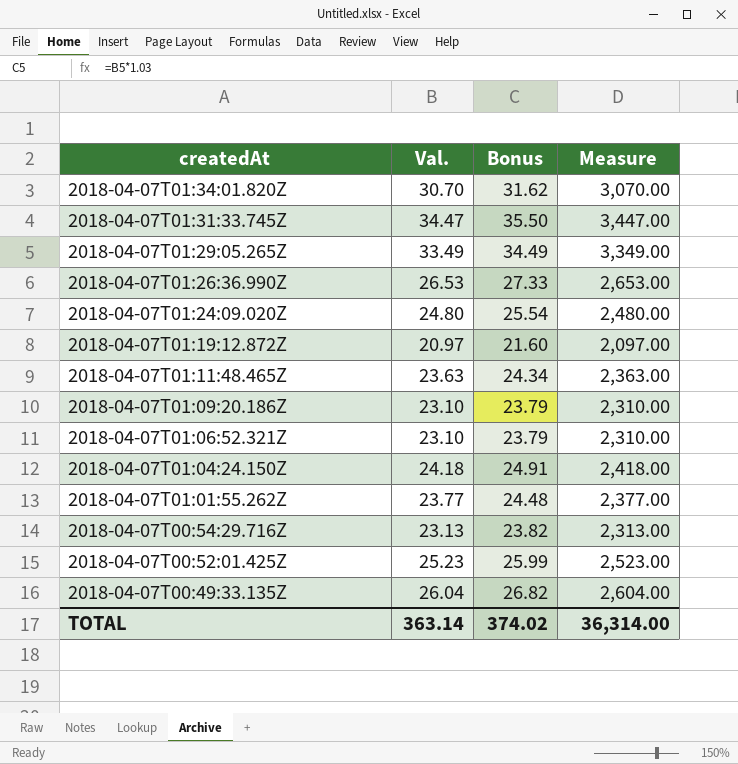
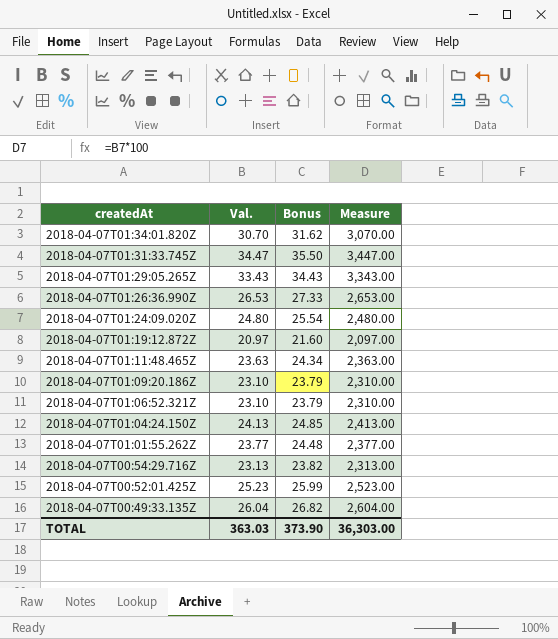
2018-04-07T01:29:05.265Z | Val.: 33.49 -> 33.43
2018-04-07T01:29:05.265Z | Bonus: 34.49 -> 34.43
2018-04-07T01:29:05.265Z | Measure: 3,349.00 -> 3,343.00
2018-04-07T01:04:24.150Z | Val.: 24.18 -> 24.13
2018-04-07T01:04:24.150Z | Bonus: 24.91 -> 24.85
2018-04-07T01:04:24.150Z | Measure: 2,418.00 -> 2,413.00
TOTAL | Val.: 363.14 -> 363.03
TOTAL | Bonus: 374.02 -> 373.90
TOTAL | Measure: 36,314.00 -> 36,303.00

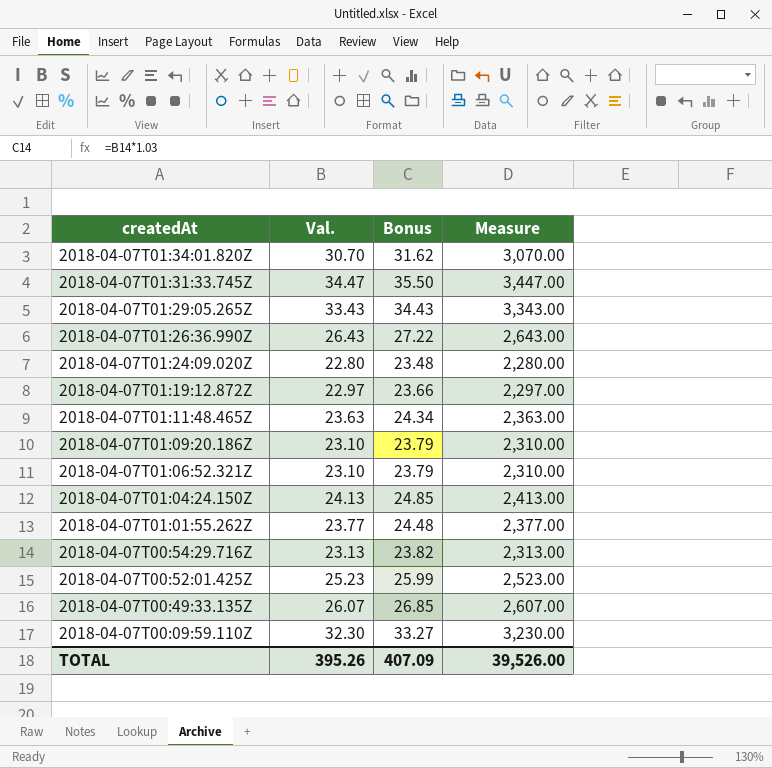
2018-04-07T01:26:36.990Z | Val.: 26.53 -> 26.43
2018-04-07T01:26:36.990Z | Bonus: 27.33 -> 27.22
2018-04-07T01:26:36.990Z | Measure: 2,653.00 -> 2,643.00
2018-04-07T01:24:09.020Z | Val.: 24.80 -> 22.80
2018-04-07T01:24:09.020Z | Bonus: 25.54 -> 23.48
2018-04-07T01:24:09.020Z | Measure: 2,480.00 -> 2,280.00
2018-04-07T01:19:12.872Z | Val.: 20.97 -> 22.97
2018-04-07T01:19:12.872Z | Bonus: 21.60 -> 23.66
2018-04-07T01:19:12.872Z | Measure: 2,097.00 -> 2,297.00
2018-04-07T00:49:33.135Z | Val.: 26.04 -> 26.07
2018-04-07T00:49:33.135Z | Bonus: 26.82 -> 26.85
2018-04-07T00:49:33.135Z | Measure: 2,604.00 -> 2,607.00
row 2018-04-07T00:09:59.110Z: none -> 32.30 | 33.27 | 3,230.00
TOTAL | Val.: 363.03 -> 395.26
TOTAL | Bonus: 373.90 -> 407.09
TOTAL | Measure: 36,303.00 -> 39,526.00

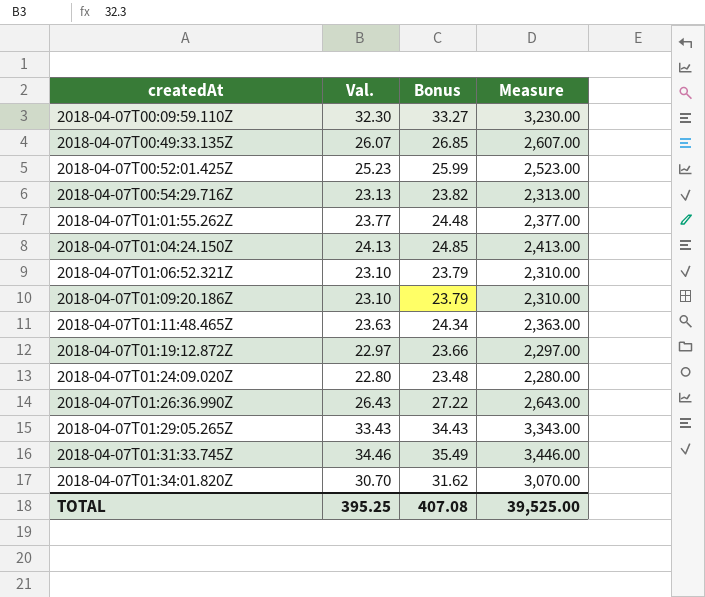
row order: createdAt descending -> createdAt ascending
2018-04-07T01:31:33.745Z | Val.: 34.47 -> 34.46
2018-04-07T01:31:33.745Z | Bonus: 35.50 -> 35.49
2018-04-07T01:31:33.745Z | Measure: 3,447.00 -> 3,446.00
TOTAL | Val.: 395.26 -> 395.25
TOTAL | Bonus: 407.09 -> 407.08
TOTAL | Measure: 39,526.00 -> 39,525.00

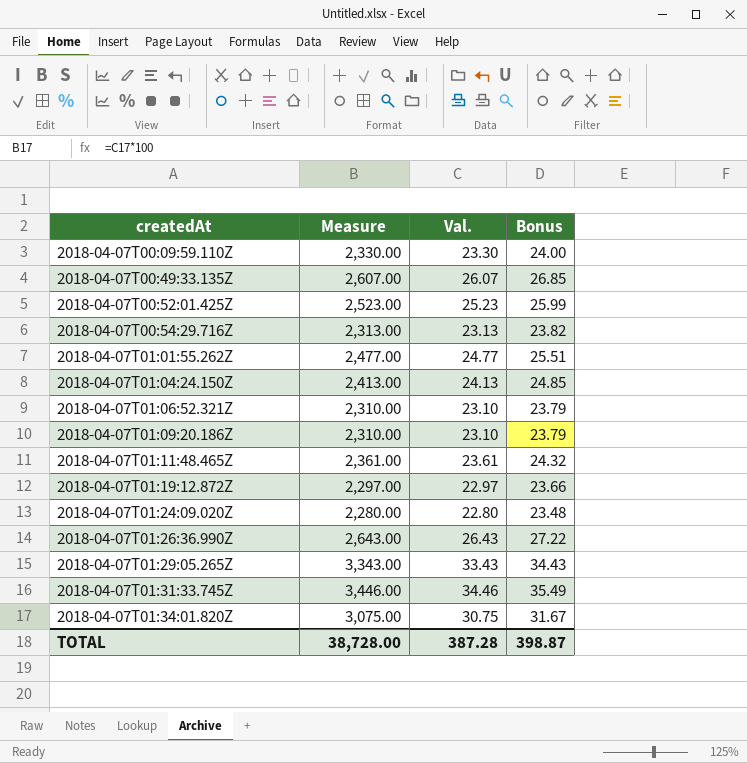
column Measure | position: 4 -> 2
2018-04-07T00:09:59.110Z | Measure: 3,230.00 -> 2,330.00
2018-04-07T00:09:59.110Z | Val.: 32.30 -> 23.30
2018-04-07T00:09:59.110Z | Bonus: 33.27 -> 24.00
2018-04-07T01:01:55.262Z | Measure: 2,377.00 -> 2,477.00
2018-04-07T01:01:55.262Z | Val.: 23.77 -> 24.77
2018-04-07T01:01:55.262Z | Bonus: 24.48 -> 25.51
2018-04-07T01:11:48.465Z | Measure: 2,363.00 -> 2,361.00
2018-04-07T01:11:48.465Z | Val.: 23.63 -> 23.61
2018-04-07T01:11:48.465Z | Bonus: 24.34 -> 24.32
2018-04-07T01:34:01.820Z | Measure: 3,070.00 -> 3,075.00
2018-04-07T01:34:01.820Z | Val.: 30.70 -> 30.75
2018-04-07T01:34:01.820Z | Bonus: 31.62 -> 31.67
TOTAL | Measure: 39,525.00 -> 38,728.00
TOTAL | Val.: 395.25 -> 387.28
TOTAL | Bonus: 407.08 -> 398.87

